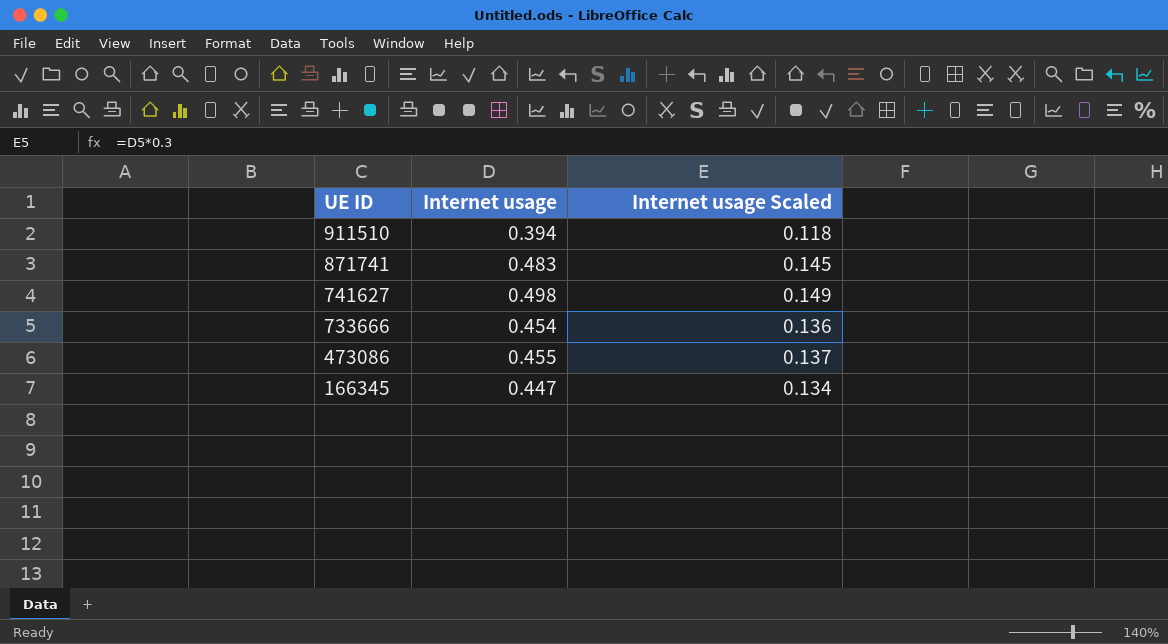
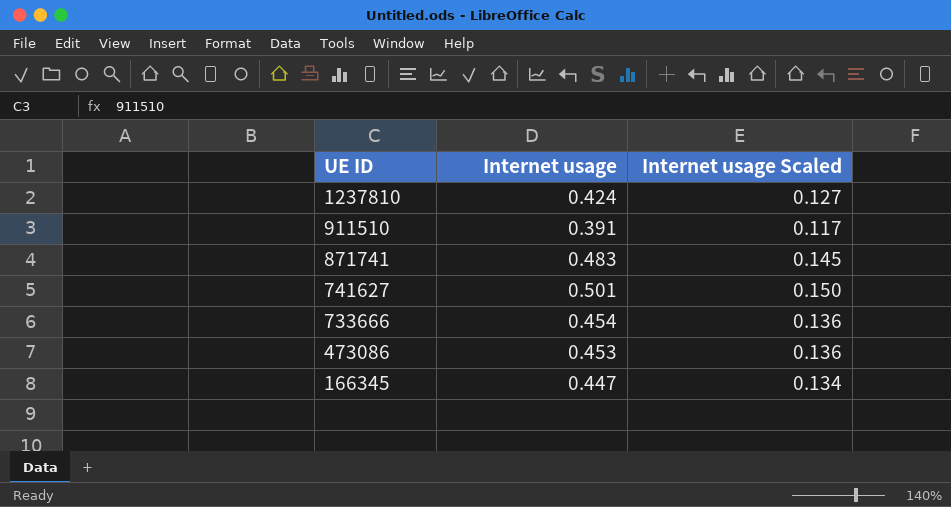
row 1237810: none -> 0.424 | 0.127
911510 | Internet usage: 0.394 -> 0.391
911510 | Internet usage Scaled: 0.118 -> 0.117
741627 | Internet usage: 0.498 -> 0.501
741627 | Internet usage Scaled: 0.149 -> 0.150
473086 | Internet usage: 0.455 -> 0.453
473086 | Internet usage Scaled: 0.137 -> 0.136

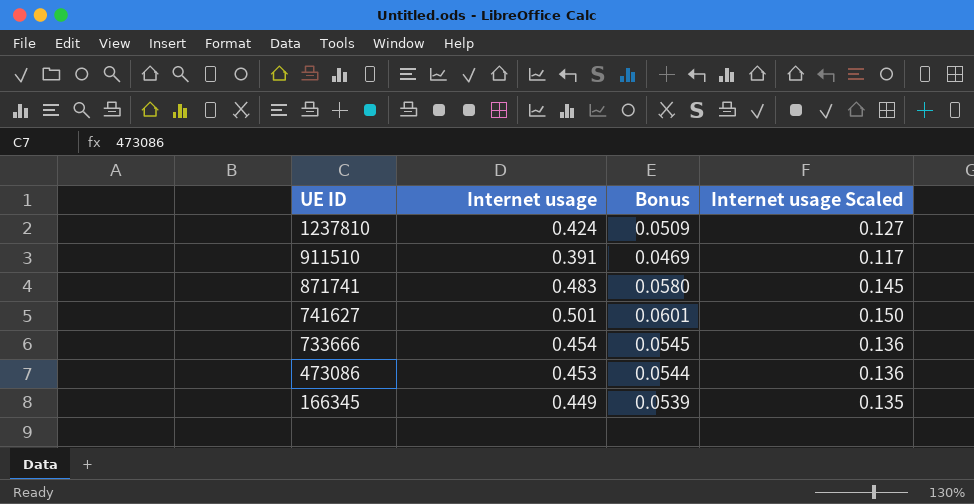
column Bonus | formula: none -> [Internet usage] * 0.12
166345 | Internet usage: 0.447 -> 0.449
166345 | Internet usage Scaled: 0.134 -> 0.135

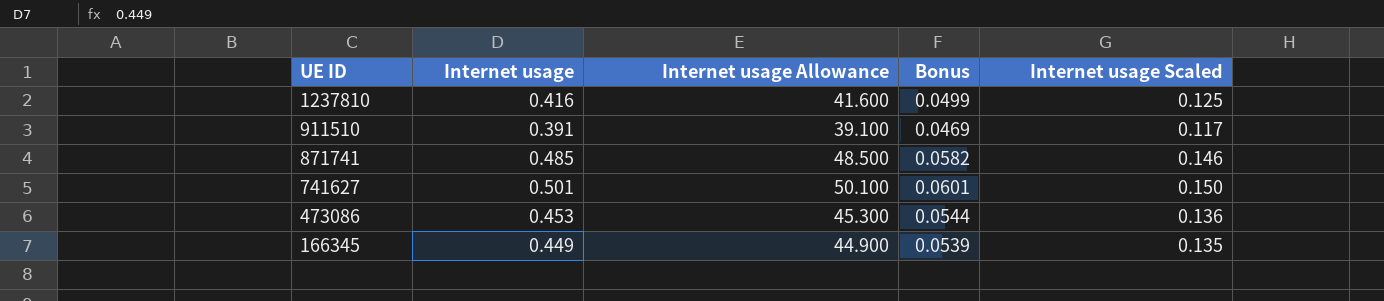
column Internet usage Allowance | formula: none -> [Internet usage] * 100
row 733666: 0.454 | 0.0545 | 0.136 -> none
1237810 | Internet usage: 0.424 -> 0.416
1237810 | Bonus: 0.0509 -> 0.0499
1237810 | Internet usage Scaled: 0.127 -> 0.125
871741 | Internet usage: 0.483 -> 0.485
871741 | Bonus: 0.0580 -> 0.0582
871741 | Internet usage Scaled: 0.145 -> 0.146

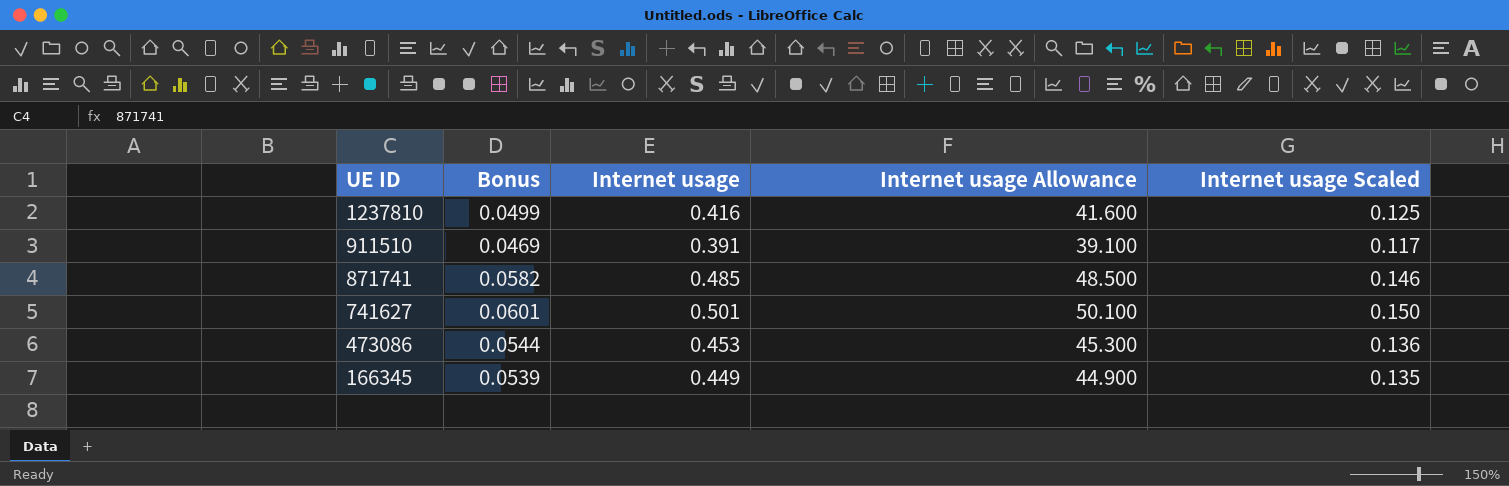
column Bonus | position: 4 -> 2

